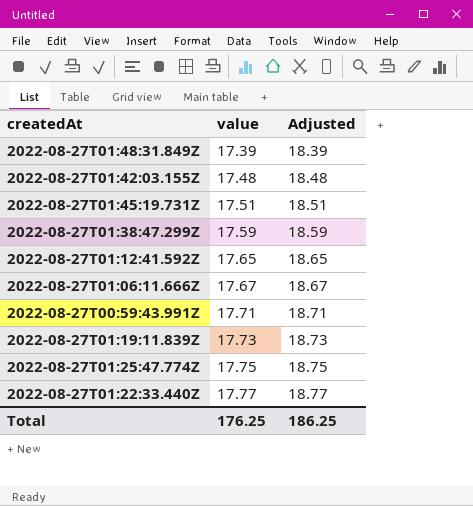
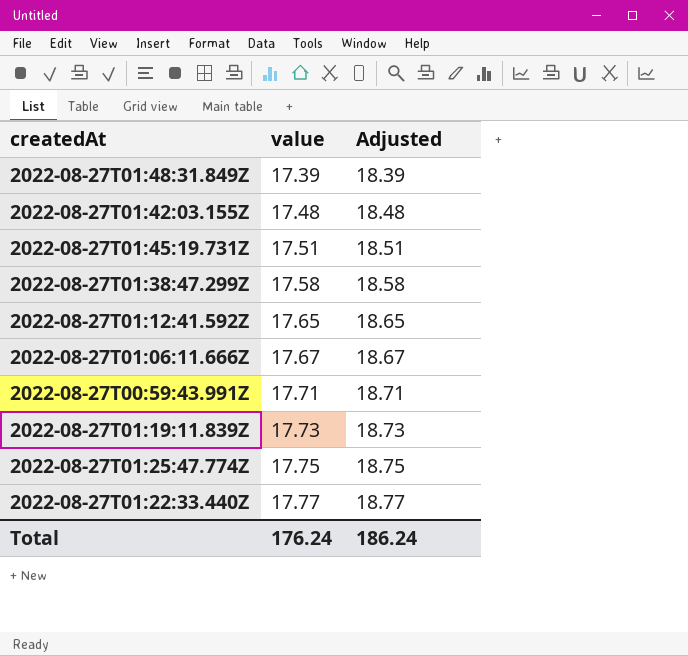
2022-08-27T01:38:47.299Z | value: 17.59 -> 17.58
2022-08-27T01:38:47.299Z | Adjusted: 18.59 -> 18.58
Total | value: 176.25 -> 176.24
Total | Adjusted: 186.25 -> 186.24

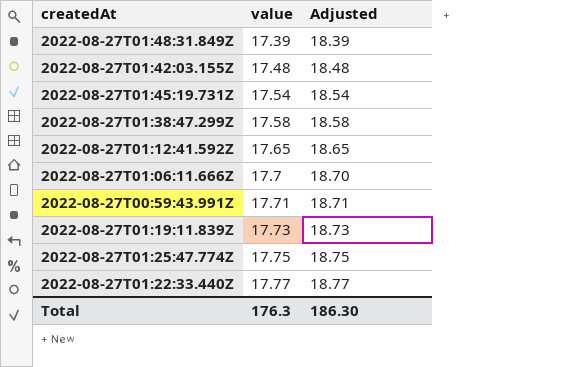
2022-08-27T01:45:19.731Z | value: 17.51 -> 17.54
2022-08-27T01:45:19.731Z | Adjusted: 18.51 -> 18.54
2022-08-27T01:06:11.666Z | value: 17.67 -> 17.7
2022-08-27T01:06:11.666Z | Adjusted: 18.67 -> 18.70
Total | value: 176.24 -> 176.3
Total | Adjusted: 186.24 -> 186.30

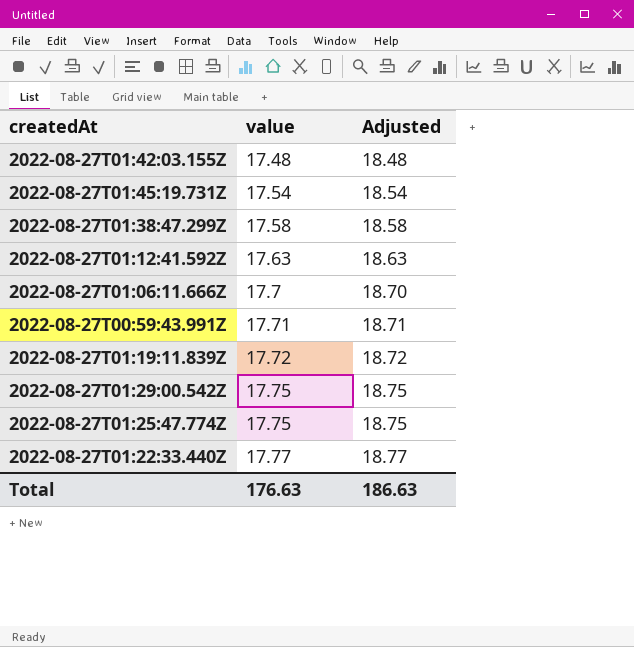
row 2022-08-27T01:48:31.849Z: 17.39 | 18.39 -> none
2022-08-27T01:12:41.592Z | value: 17.65 -> 17.63
2022-08-27T01:12:41.592Z | Adjusted: 18.65 -> 18.63
2022-08-27T01:19:11.839Z | value: 17.73 -> 17.72
2022-08-27T01:19:11.839Z | Adjusted: 18.73 -> 18.72
row 2022-08-27T01:29:00.542Z: none -> 17.75 | 18.75
Total | value: 176.3 -> 176.63
Total | Adjusted: 186.30 -> 186.63

